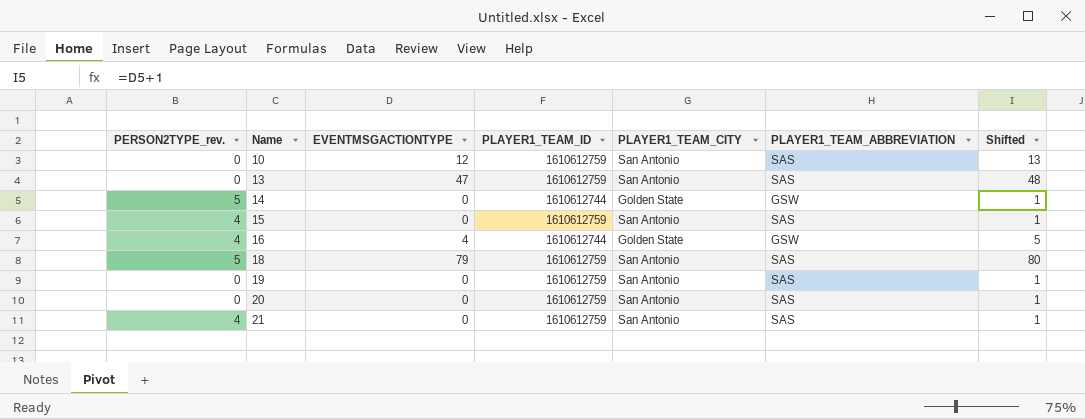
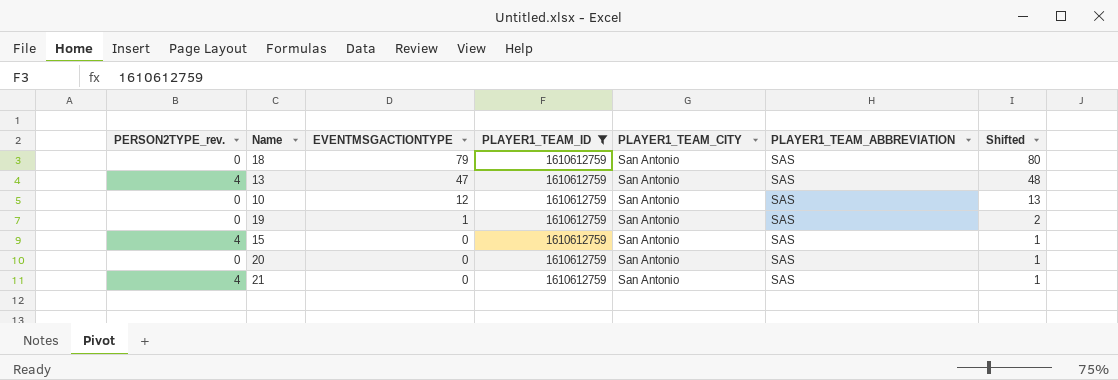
filter: none -> PLAYER1_TEAM_ID = 1610612759
row order: Name ascending -> EVENTMSGACTIONTYPE descending
18 | PERSON2TYPE_rev.: 5 -> 0
13 | PERSON2TYPE_rev.: 0 -> 4
19 | EVENTMSGACTIONTYPE: 0 -> 1
19 | Shifted: 1 -> 2

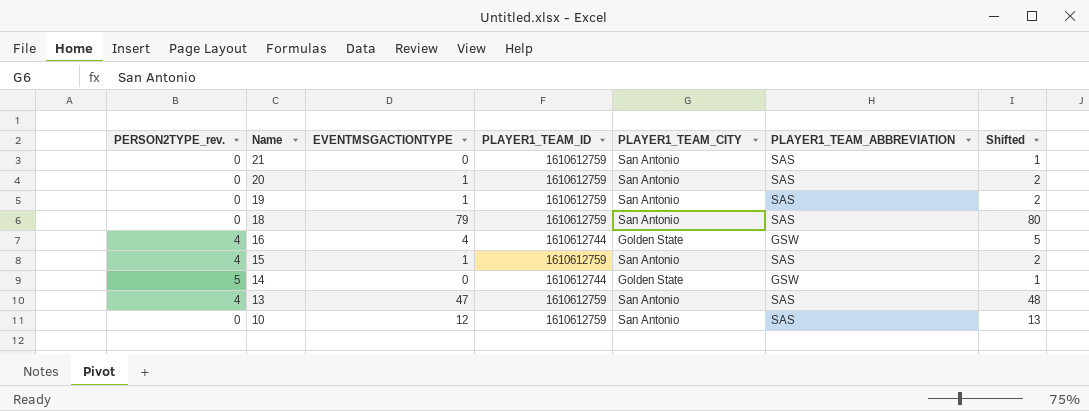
filter: PLAYER1_TEAM_ID = 1610612759 -> none
row order: EVENTMSGACTIONTYPE descending -> Name descending
21 | PERSON2TYPE_rev.: 4 -> 0
20 | EVENTMSGACTIONTYPE: 0 -> 1
20 | Shifted: 1 -> 2
15 | EVENTMSGACTIONTYPE: 0 -> 1
15 | Shifted: 1 -> 2

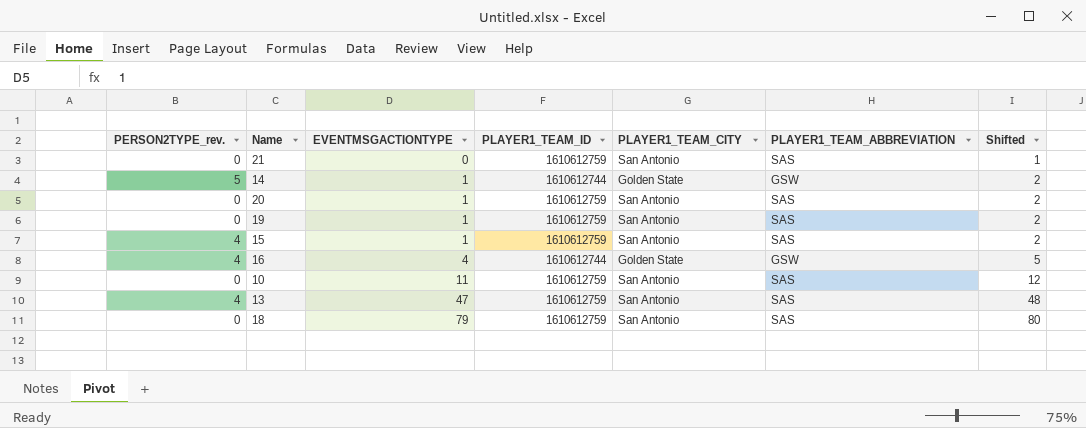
row order: Name descending -> EVENTMSGACTIONTYPE ascending
14 | EVENTMSGACTIONTYPE: 0 -> 1
14 | Shifted: 1 -> 2
10 | EVENTMSGACTIONTYPE: 12 -> 11
10 | Shifted: 13 -> 12

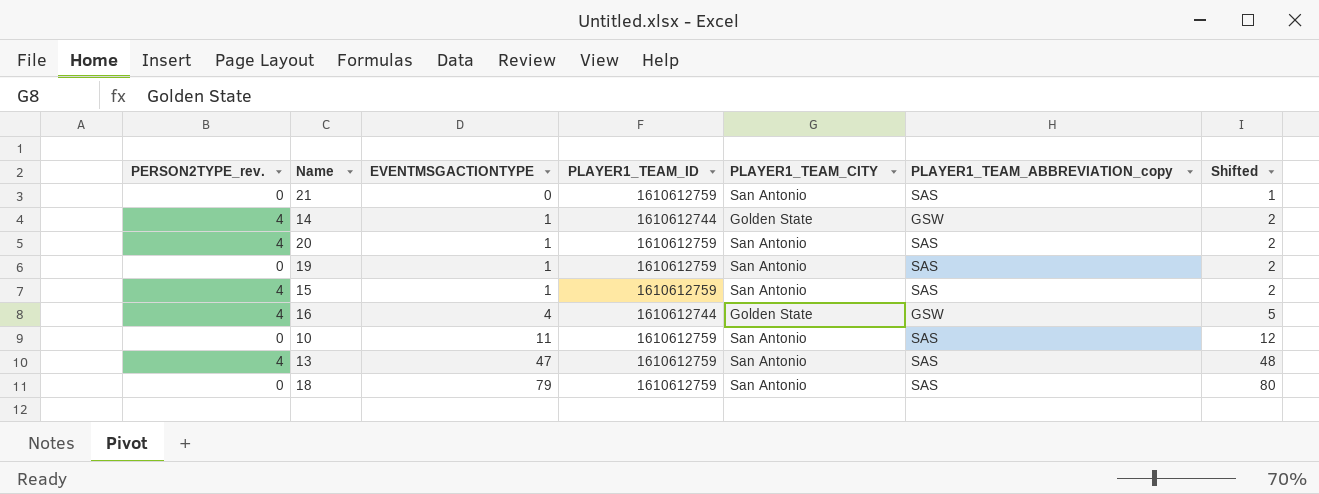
column name: PLAYER1_TEAM_ABBREVIATION -> PLAYER1_TEAM_ABBREVIATION_copy
14 | PERSON2TYPE_rev.: 5 -> 4
20 | PERSON2TYPE_rev.: 0 -> 4

